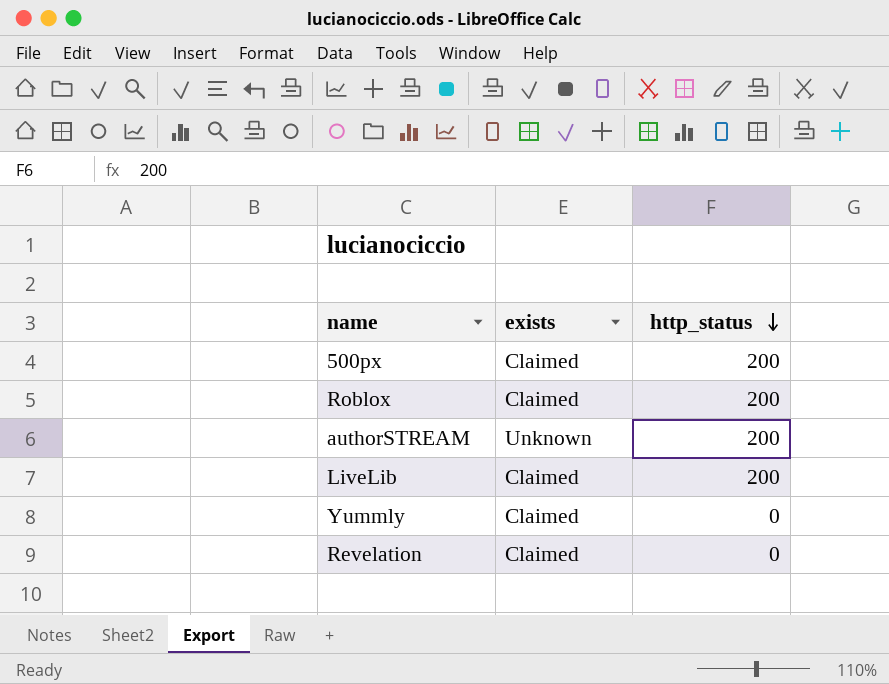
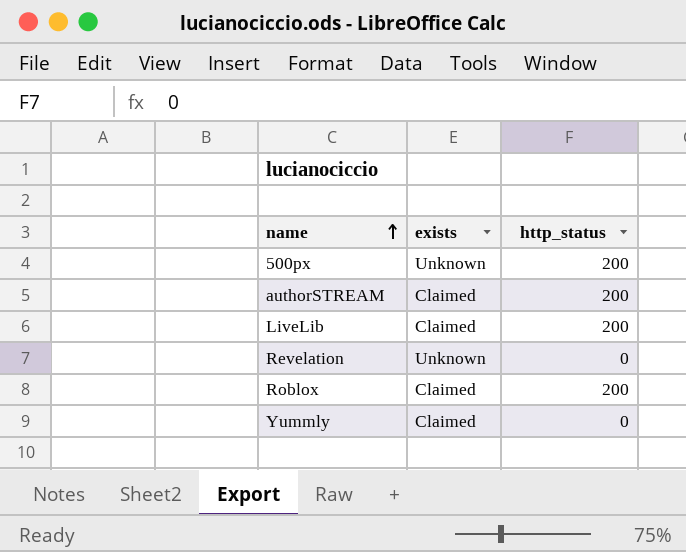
row order: http_status descending -> name ascending
500px | exists: Claimed -> Unknown
authorSTREAM | exists: Unknown -> Claimed
Revelation | exists: Claimed -> Unknown

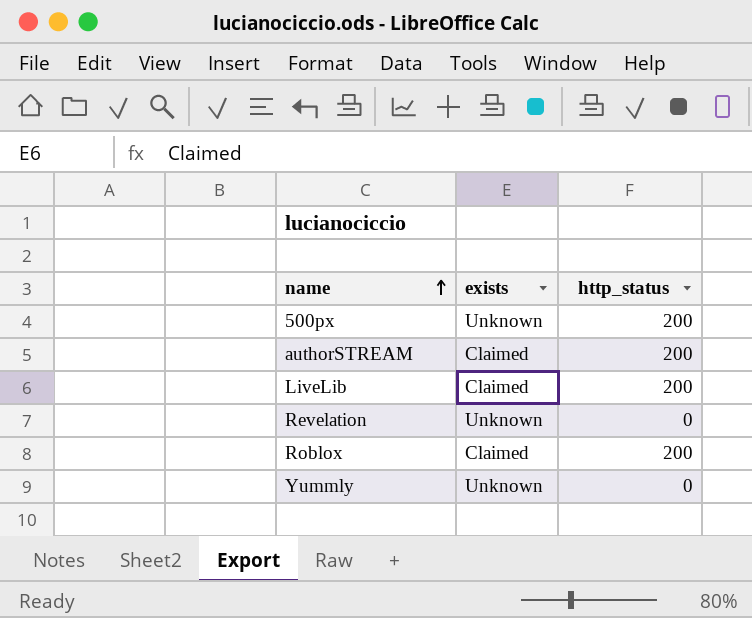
Yummly | exists: Claimed -> Unknown

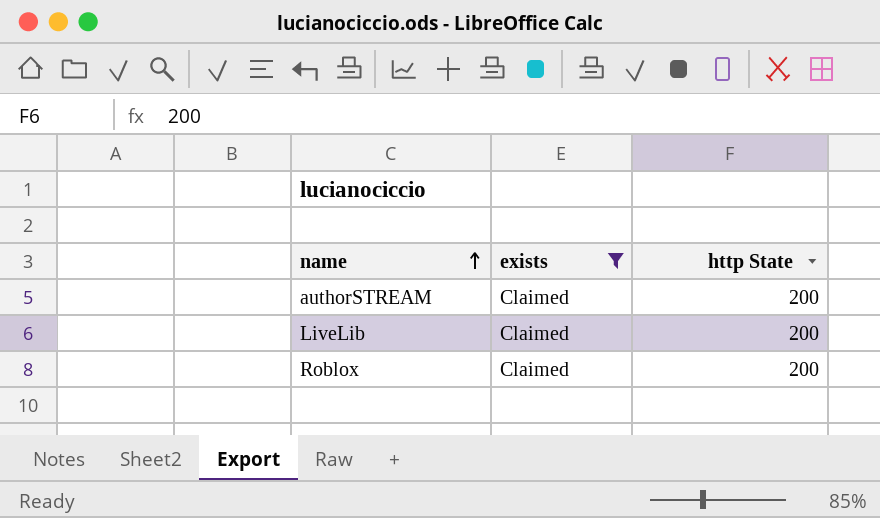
filter: none -> exists = Claimed
column name: http_status -> http State

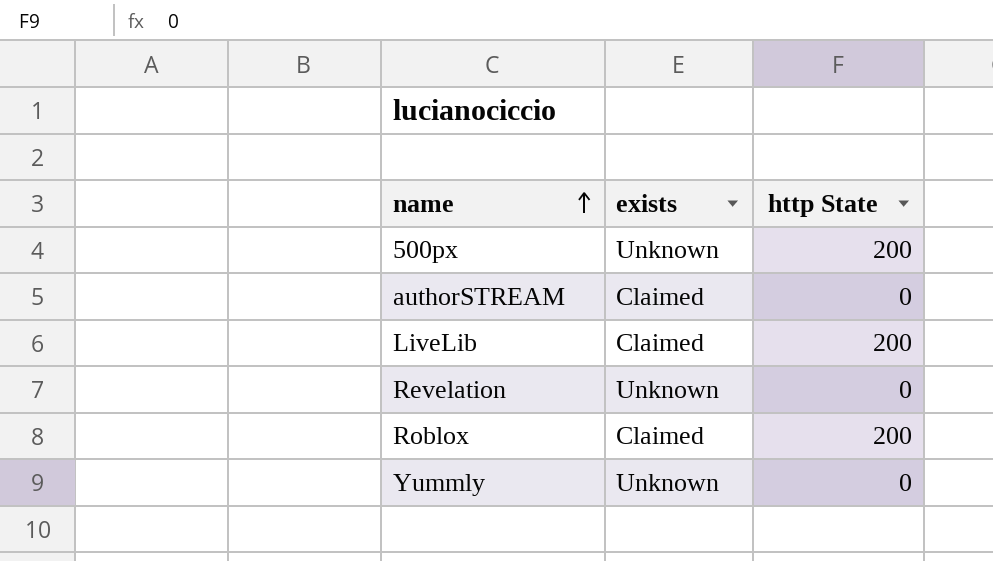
filter: exists = Claimed -> none
authorSTREAM | http State: 200 -> 0

